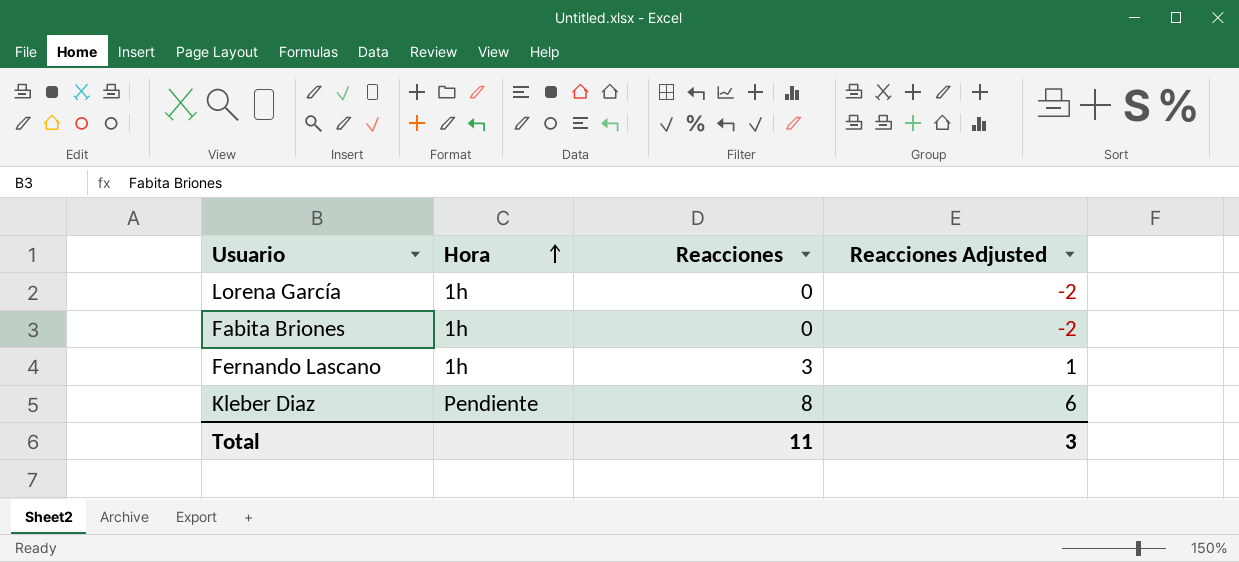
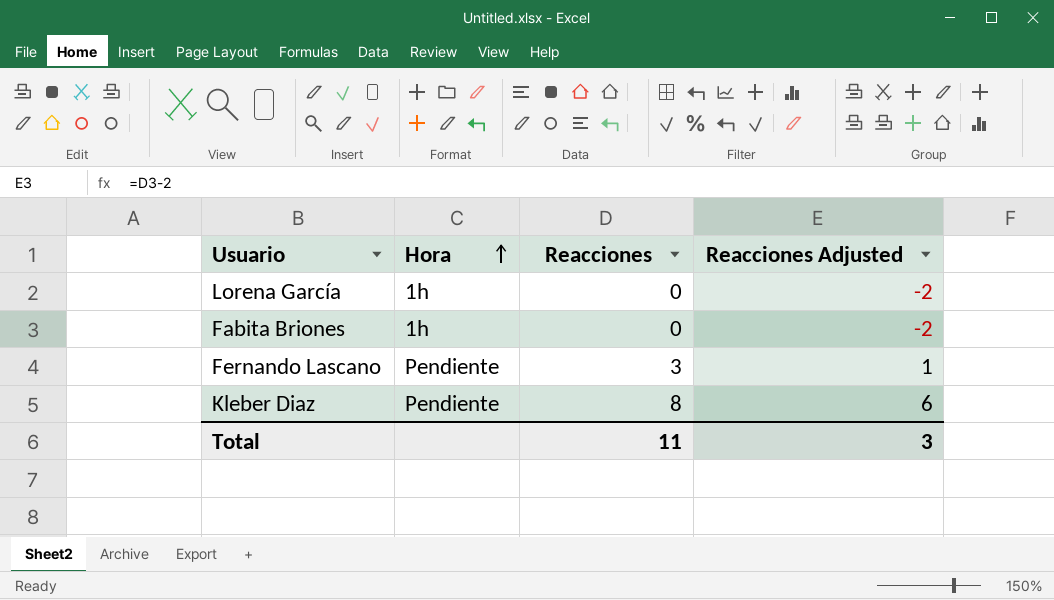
Fernando Lascano | Hora: 1h -> Pendiente

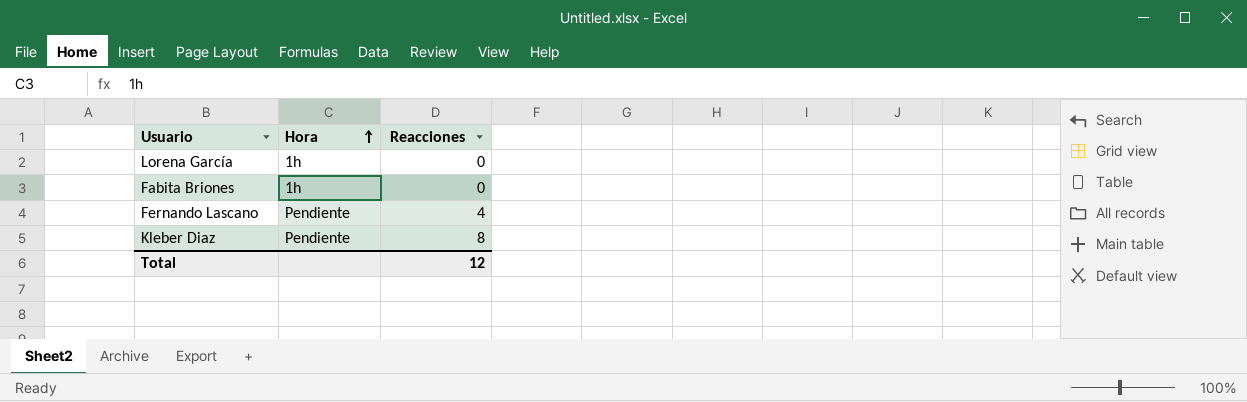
column Reacciones Adjusted | formula: [Reacciones] - 2 -> none
Fernando Lascano | Reacciones: 3 -> 4
Total | Reacciones: 11 -> 12

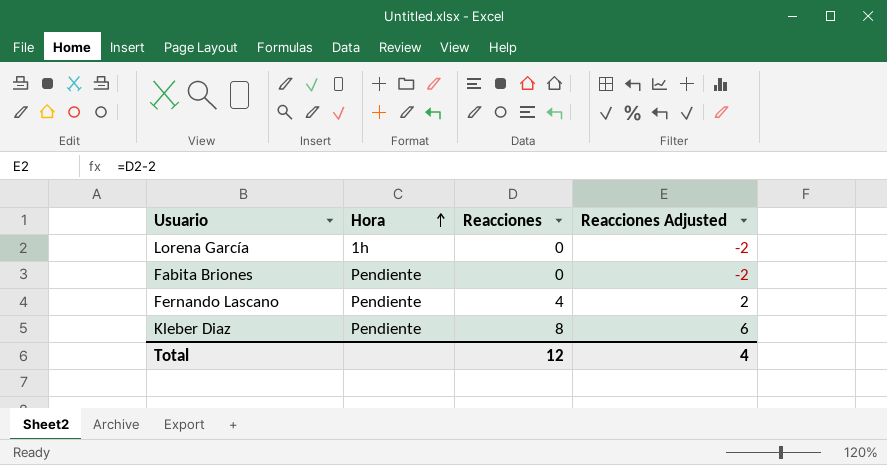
column Reacciones Adjusted | formula: none -> [Reacciones] - 2
Fabita Briones | Hora: 1h -> Pendiente

